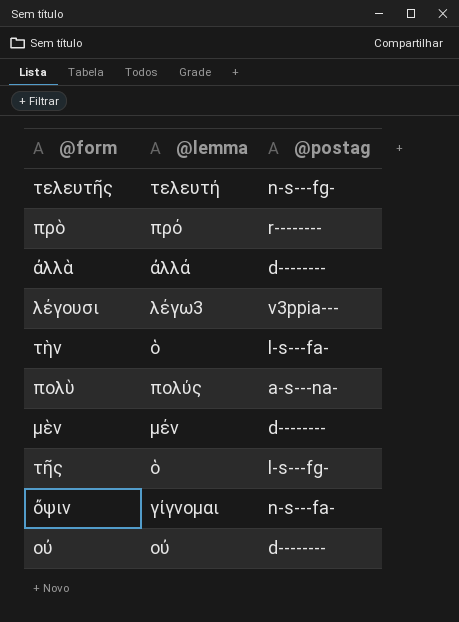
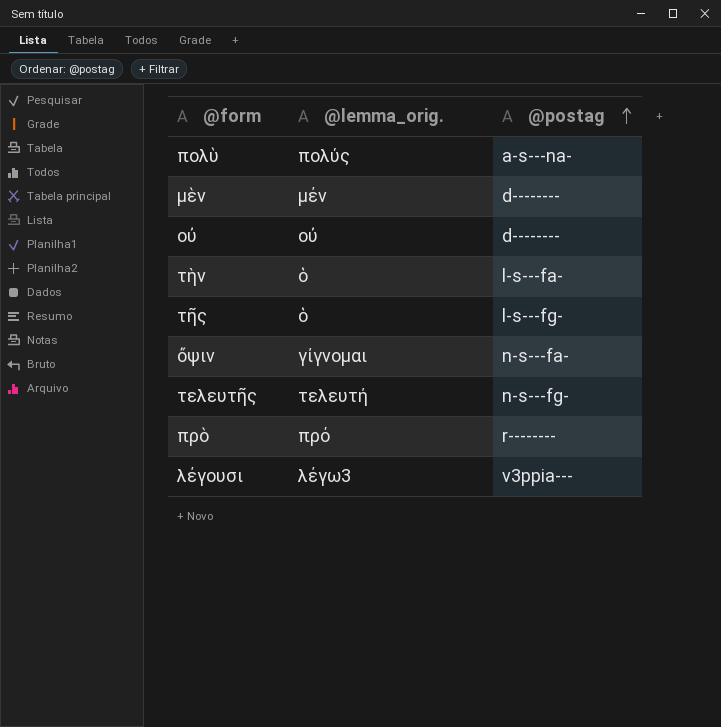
row order: none -> @postag ascending
column name: @lemma -> @lemma_orig.
row ἀλλὰ: ἀλλά | d-------- -> none

